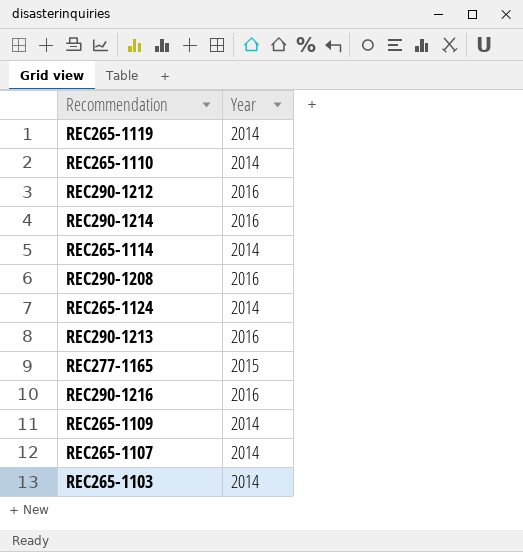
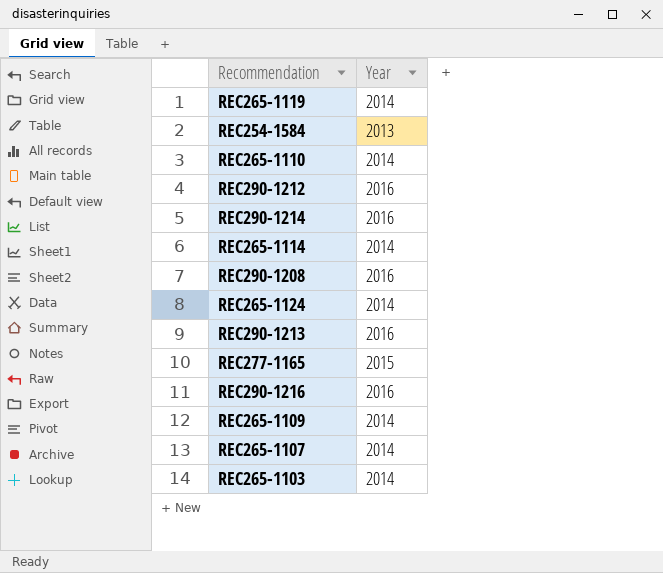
row REC254-1584: none -> 2013

